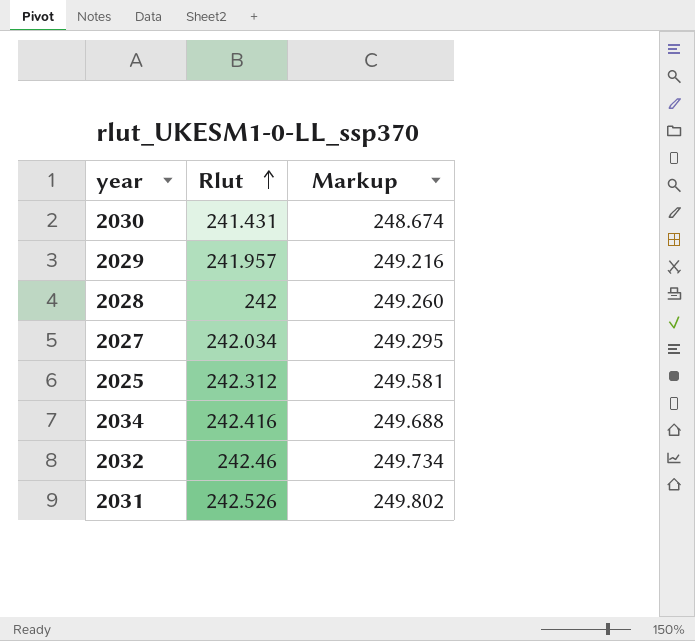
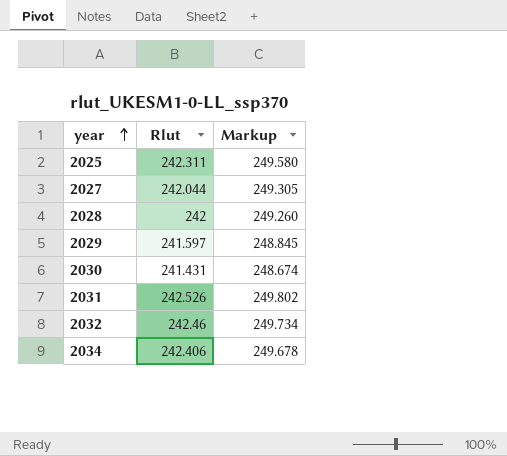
row order: Rlut ascending -> year ascending
2025 | Rlut: 242.312 -> 242.311
2025 | Markup: 249.581 -> 249.580
2027 | Rlut: 242.034 -> 242.044
2027 | Markup: 249.295 -> 249.305
2029 | Rlut: 241.957 -> 241.597
2029 | Markup: 249.216 -> 248.845
2034 | Rlut: 242.416 -> 242.406
2034 | Markup: 249.688 -> 249.678

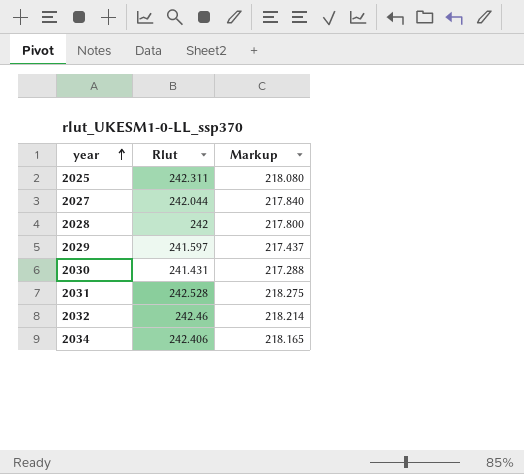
column Markup | formula: [Rlut] * 1.03 -> [Rlut] * 0.9
2031 | Rlut: 242.526 -> 242.528

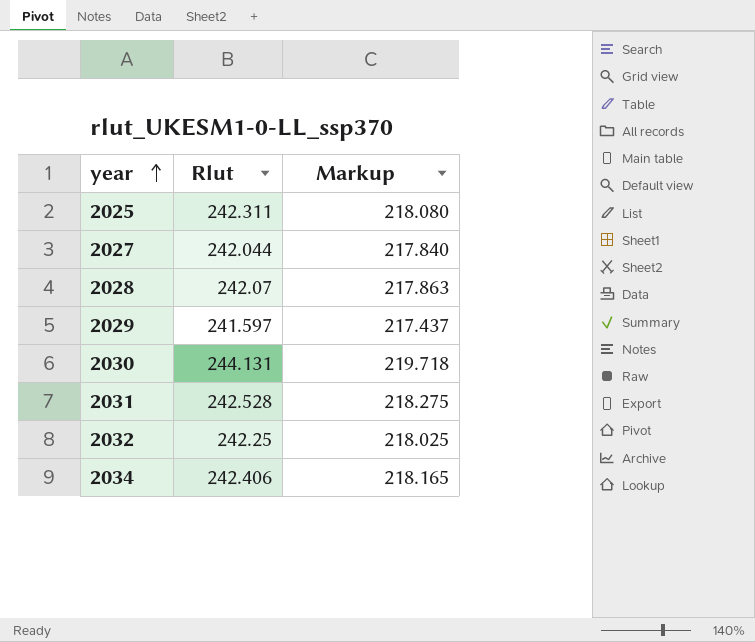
2028 | Rlut: 242 -> 242.07
2028 | Markup: 217.800 -> 217.863
2030 | Rlut: 241.431 -> 244.131
2030 | Markup: 217.288 -> 219.718
2032 | Rlut: 242.46 -> 242.25
2032 | Markup: 218.214 -> 218.025

